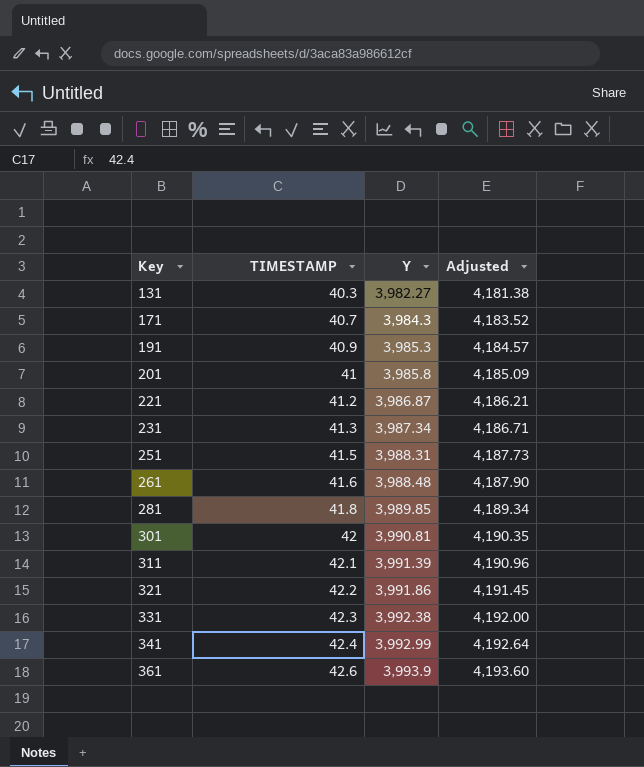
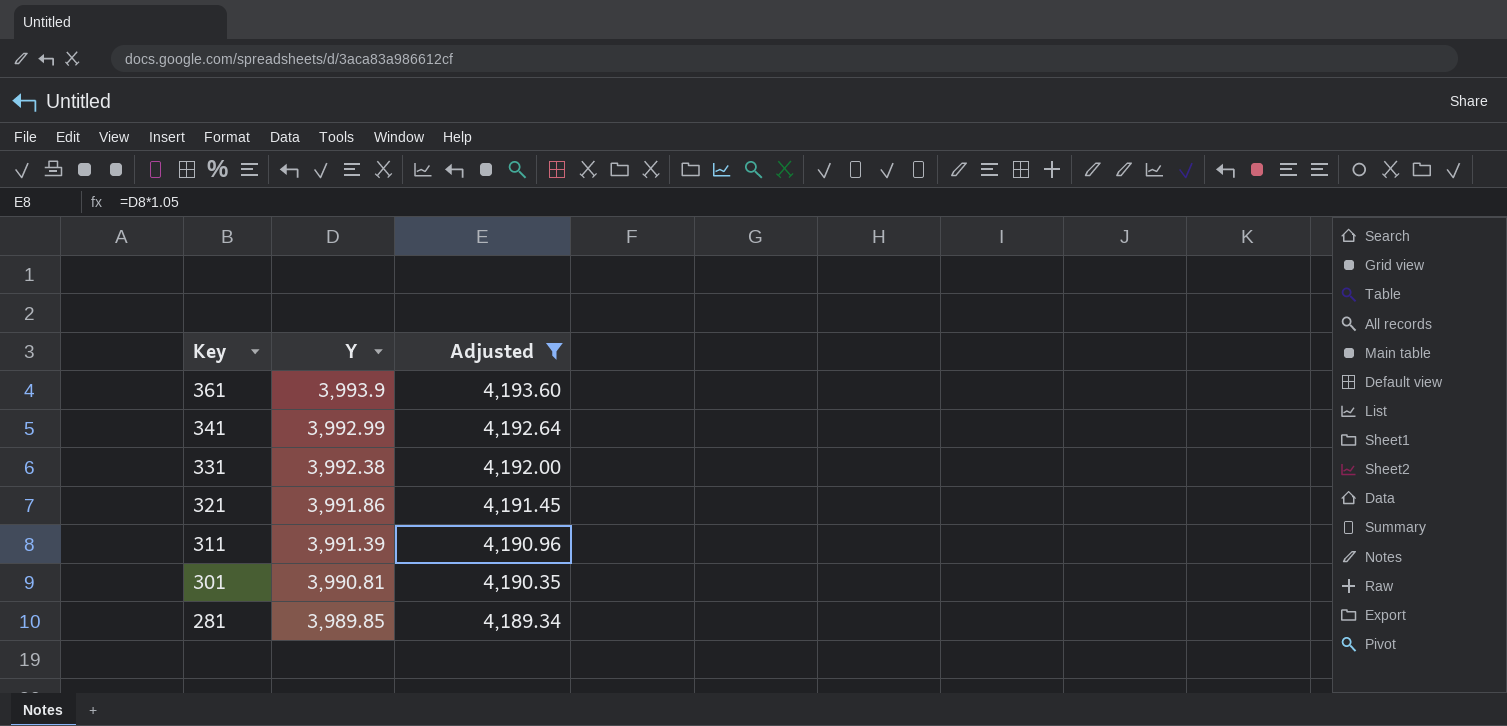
filter: none -> Adjusted >= 4,189.34
row order: Key ascending -> Key descending
column TIMESTAMP | position: 2 -> none

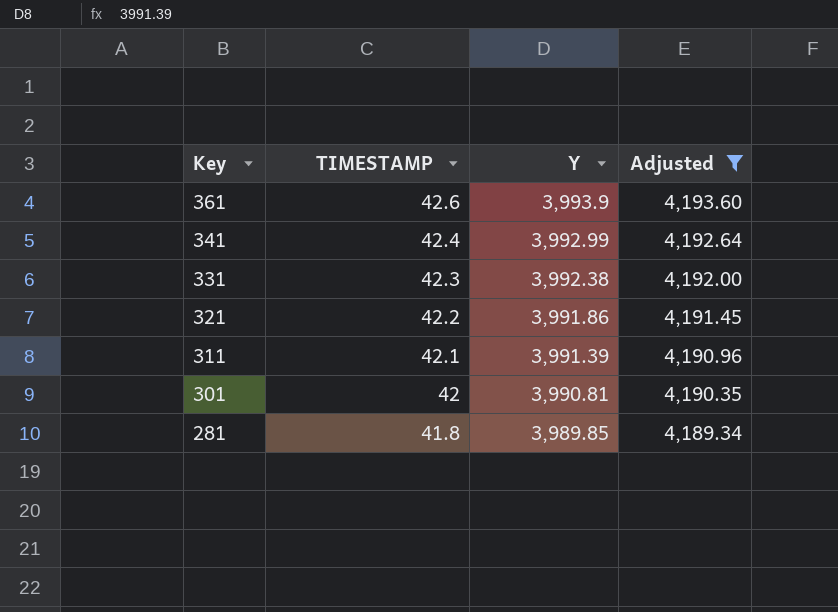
column TIMESTAMP | position: none -> 2

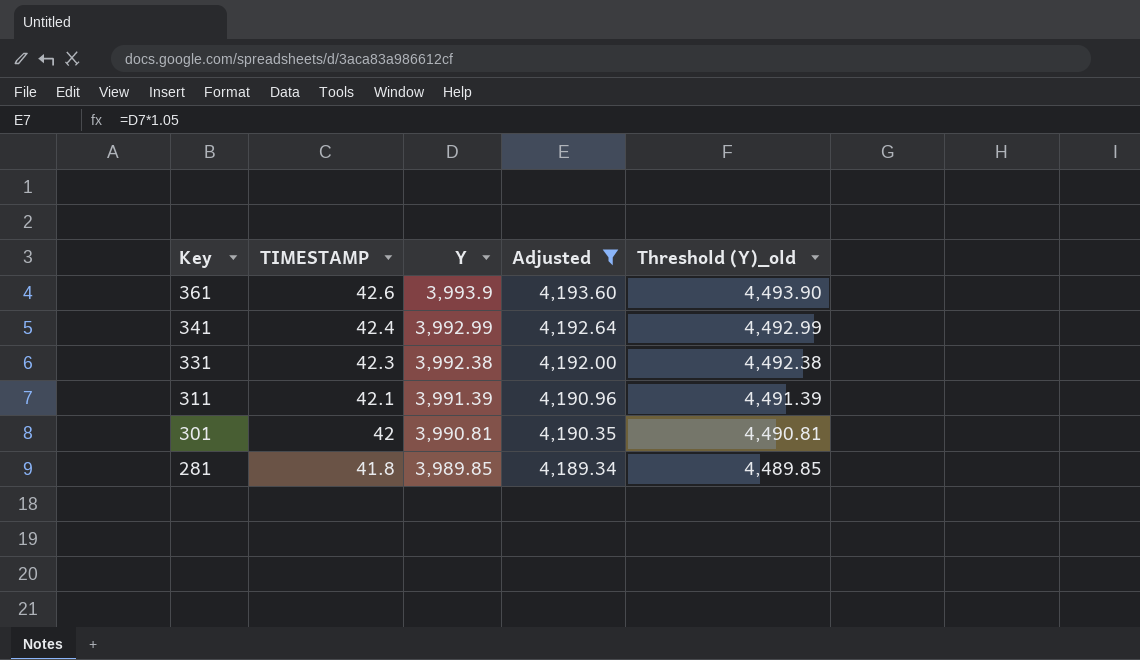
column Threshold (Y)_old | formula: none -> [Y] + 500
row 321: 42.2 | 3,991.86 | 4,191.45 -> none

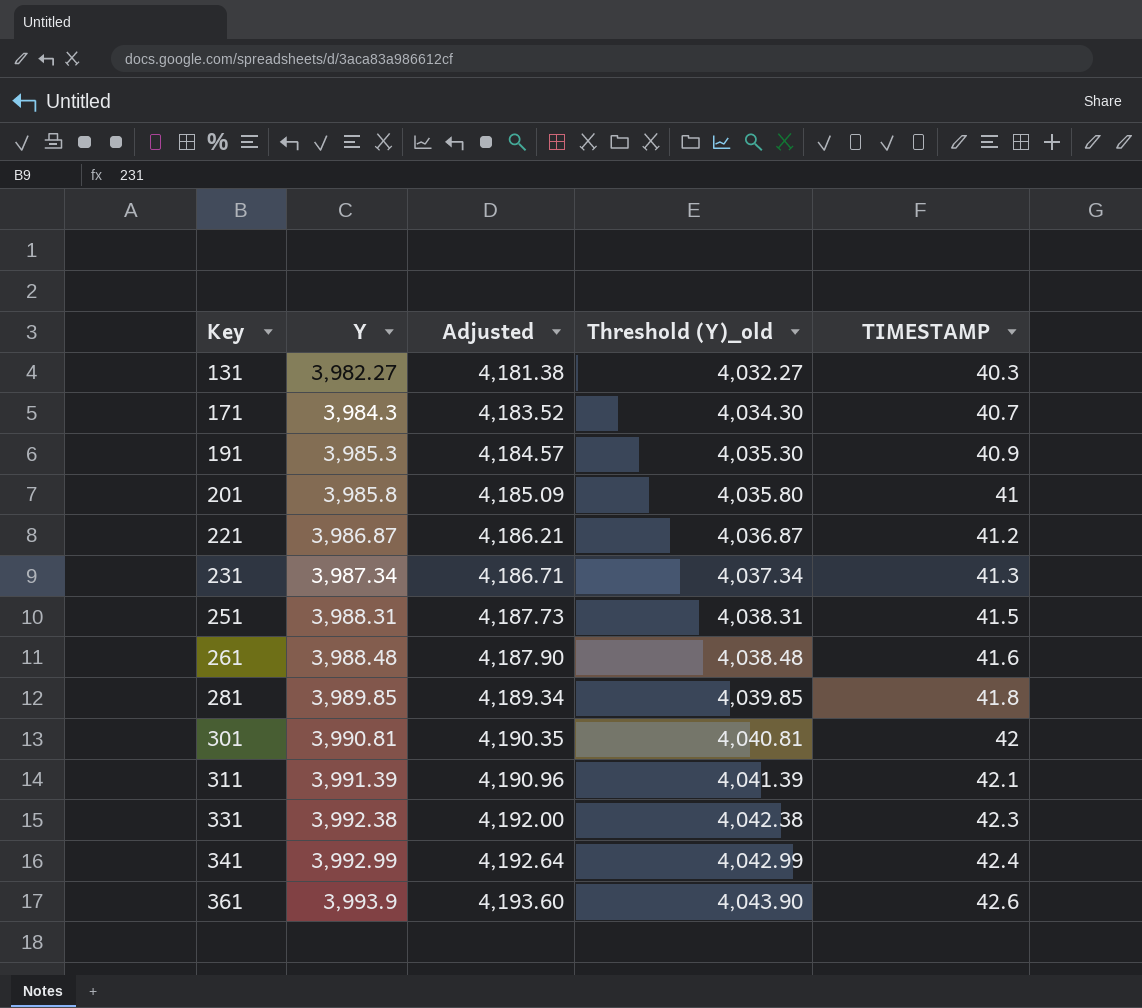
filter: Adjusted >= 4,189.34 -> none
row order: Key descending -> Key ascending
column Threshold (Y)_old | formula: [Y] + 500 -> [Y] + 50
column TIMESTAMP | position: 2 -> 5

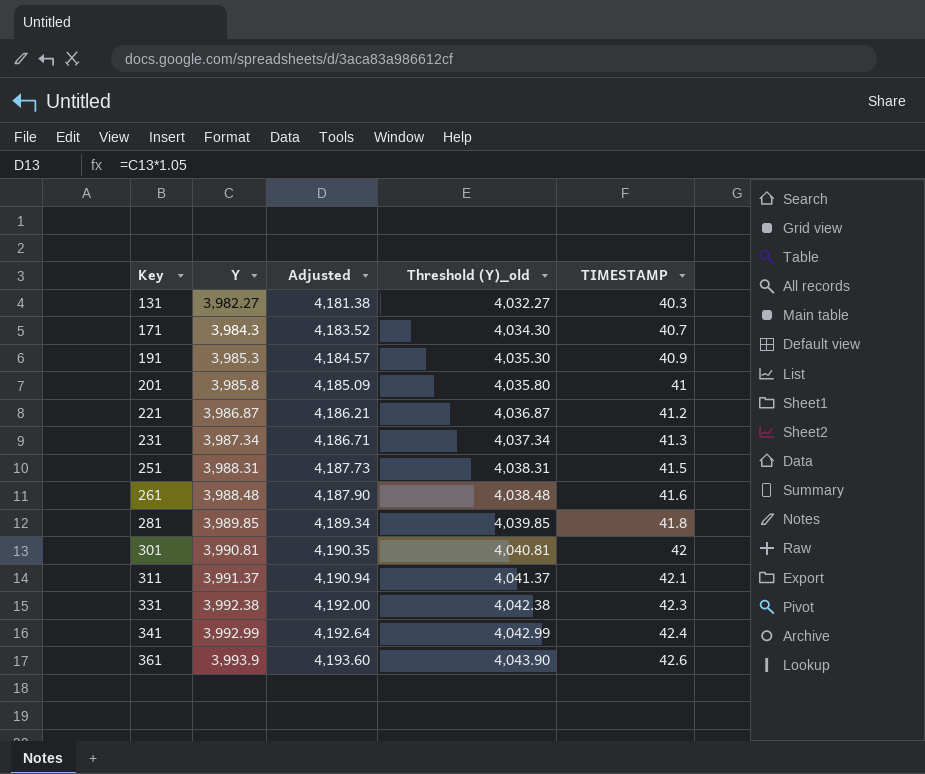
311 | Y: 3,991.39 -> 3,991.37
311 | Adjusted: 4,190.96 -> 4,190.94
311 | Threshold (Y)_old: 4,041.39 -> 4,041.37

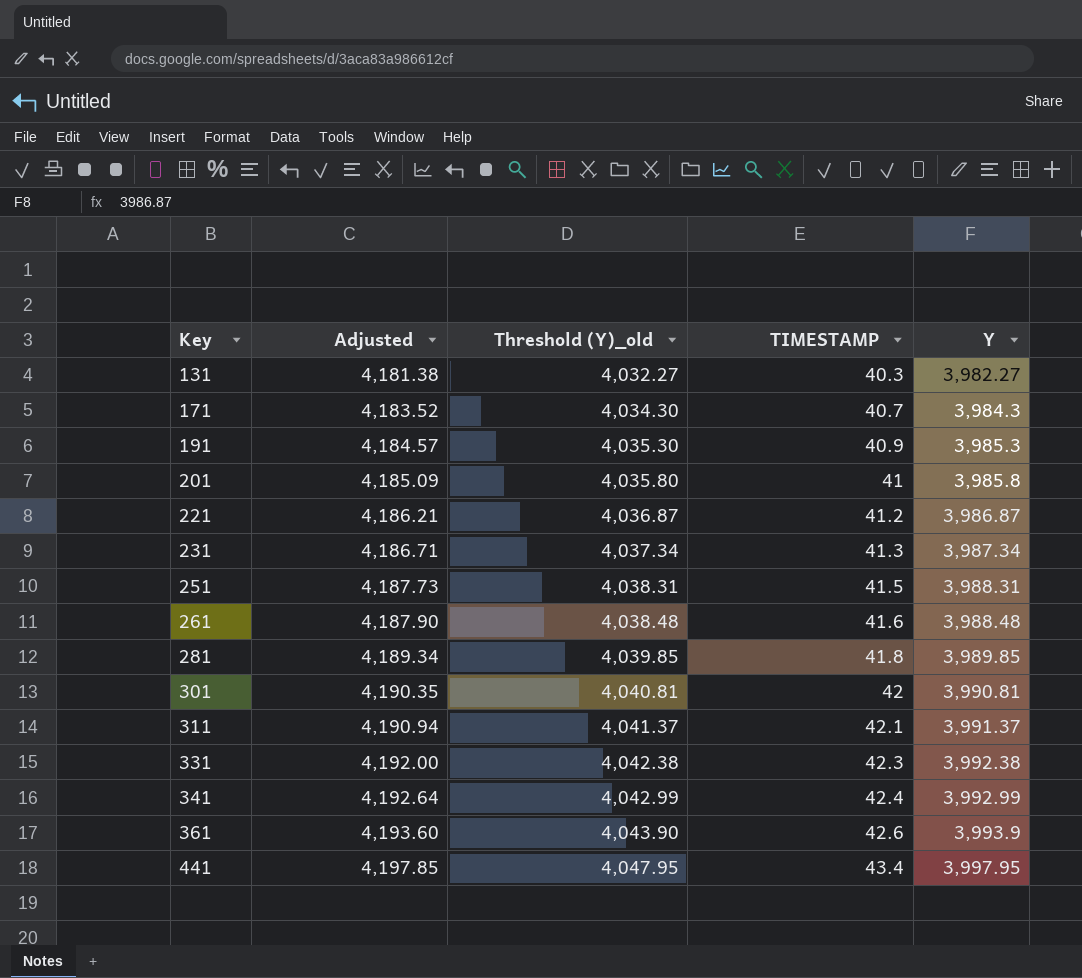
column Y | position: 2 -> 5
row 441: none -> 4,197.85 | 4,047.95 | 43.4 | 3,997.95

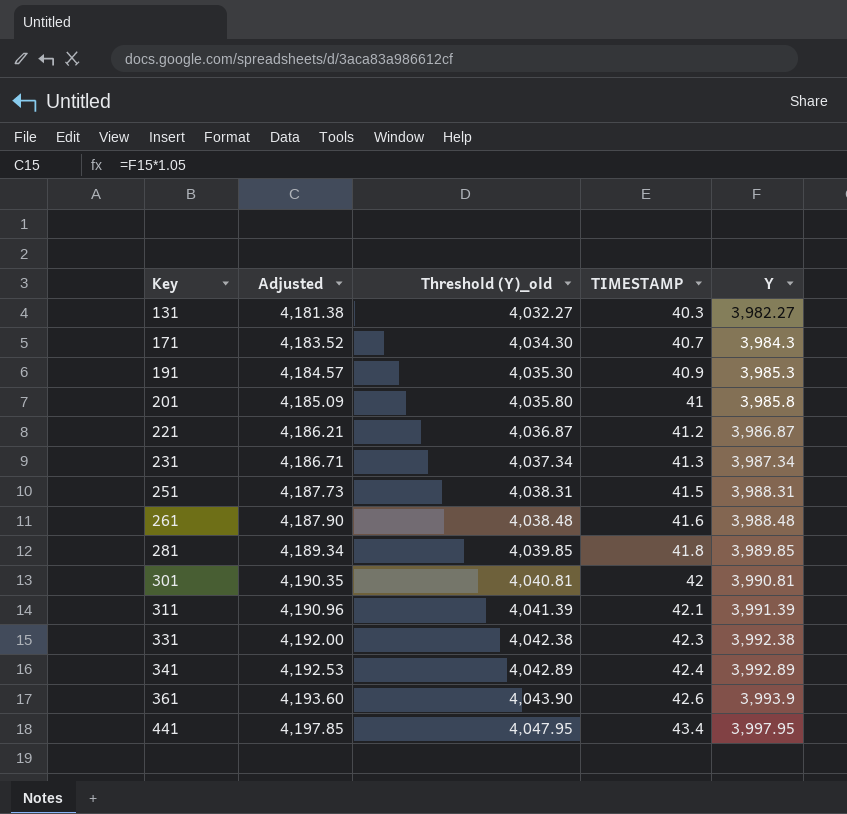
311 | Adjusted: 4,190.94 -> 4,190.96
311 | Threshold (Y)_old: 4,041.37 -> 4,041.39
311 | Y: 3,991.37 -> 3,991.39
341 | Adjusted: 4,192.64 -> 4,192.53
341 | Threshold (Y)_old: 4,042.99 -> 4,042.89
341 | Y: 3,992.99 -> 3,992.89

